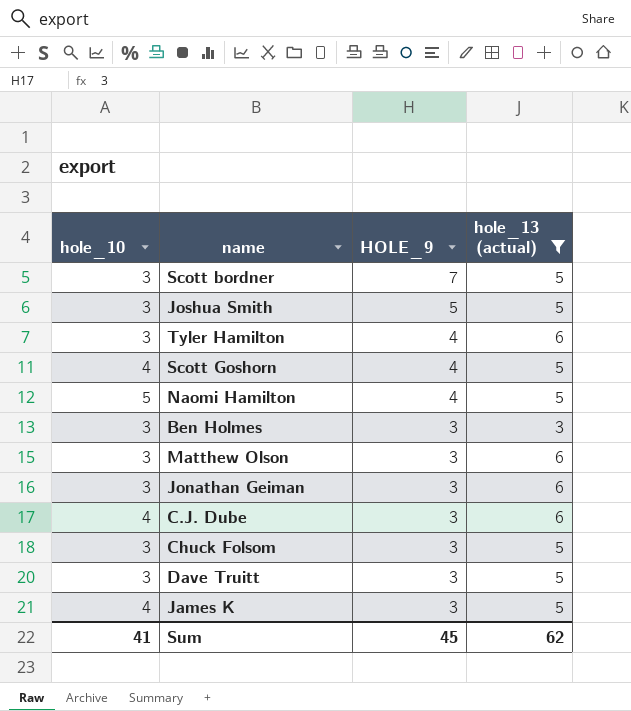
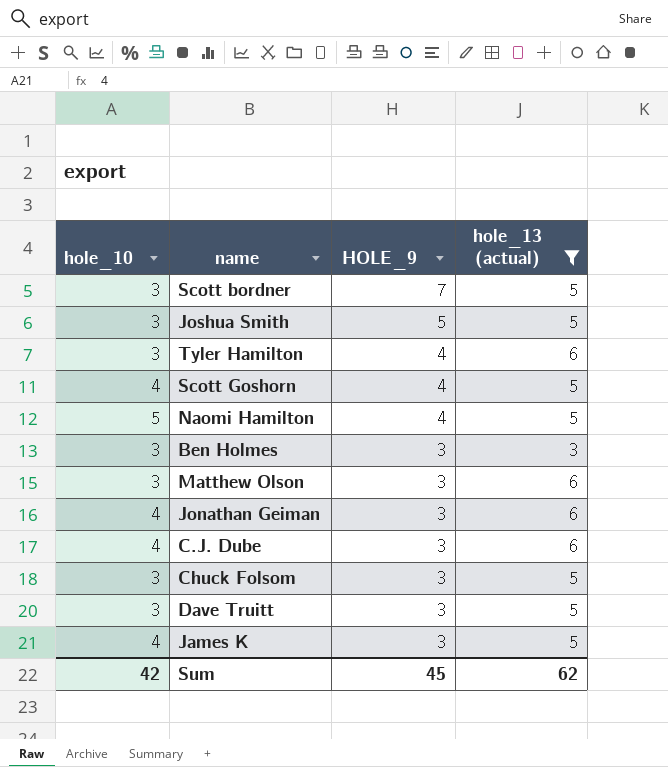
Jonathan Geiman | hole_10: 3 -> 4
Sum | hole_10: 41 -> 42

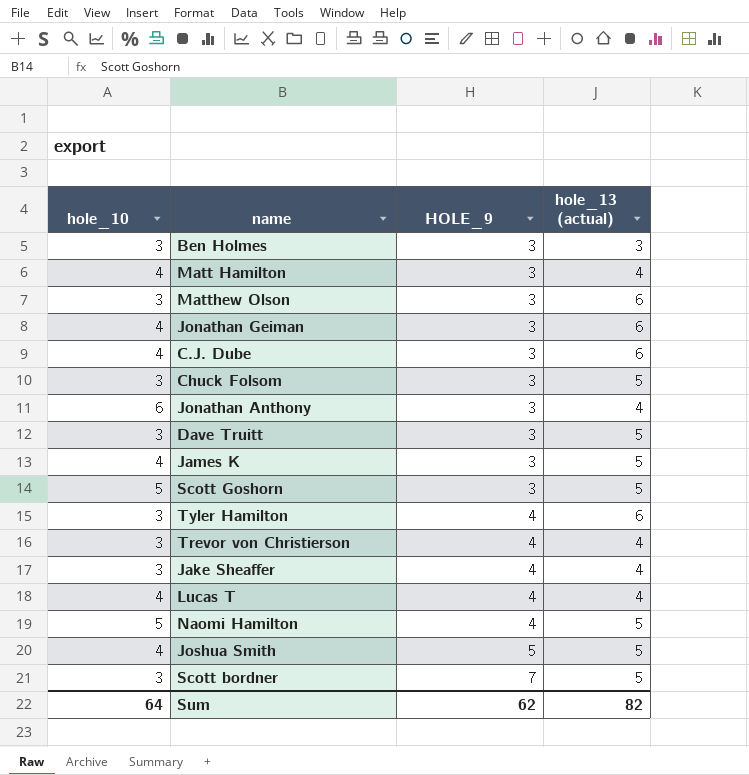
filter: hole_13 (actual) != 4 -> none
row order: HOLE_9 descending -> HOLE_9 ascending
Scott Goshorn | hole_10: 4 -> 5
Scott Goshorn | HOLE_9: 4 -> 3
Joshua Smith | hole_10: 3 -> 4
Sum | hole_10: 42 -> 64
Sum | HOLE_9: 45 -> 62
Sum | hole_13 (actual): 62 -> 82

